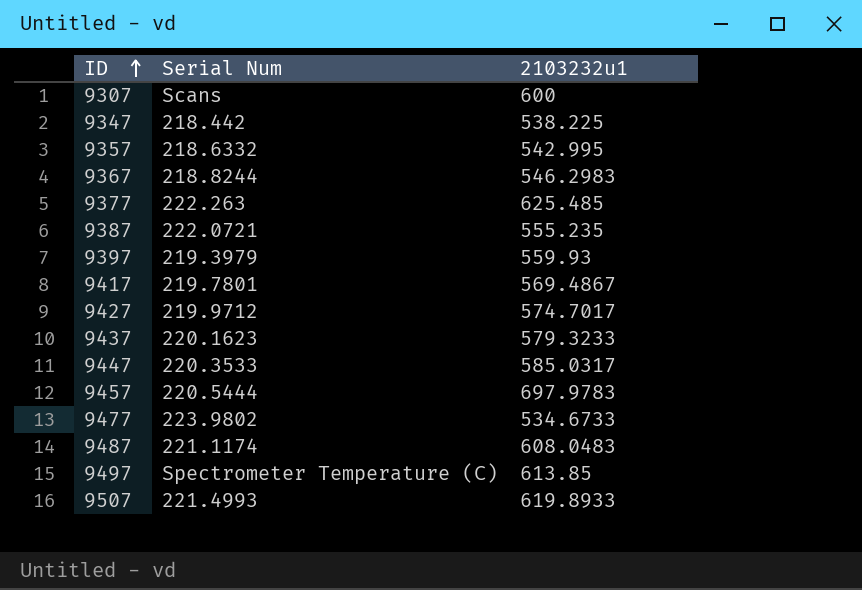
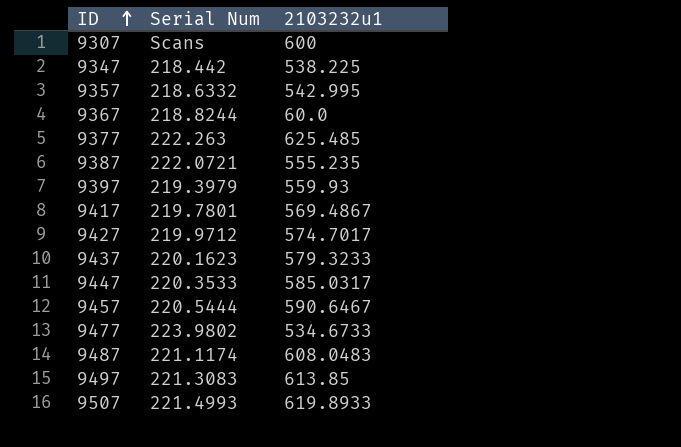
9367 | 2103232u1: 546.2983 -> 60.0
9457 | 2103232u1: 697.9783 -> 590.6467
9497 | Serial Num: Spectrometer Temperature (C) -> 221.3083

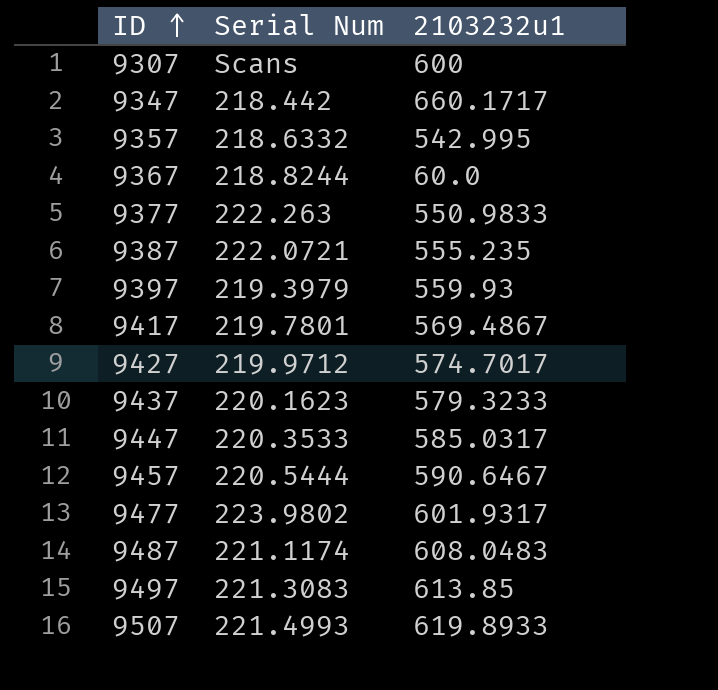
9347 | 2103232u1: 538.225 -> 660.1717
9377 | 2103232u1: 625.485 -> 550.9833
9477 | 2103232u1: 534.6733 -> 601.9317

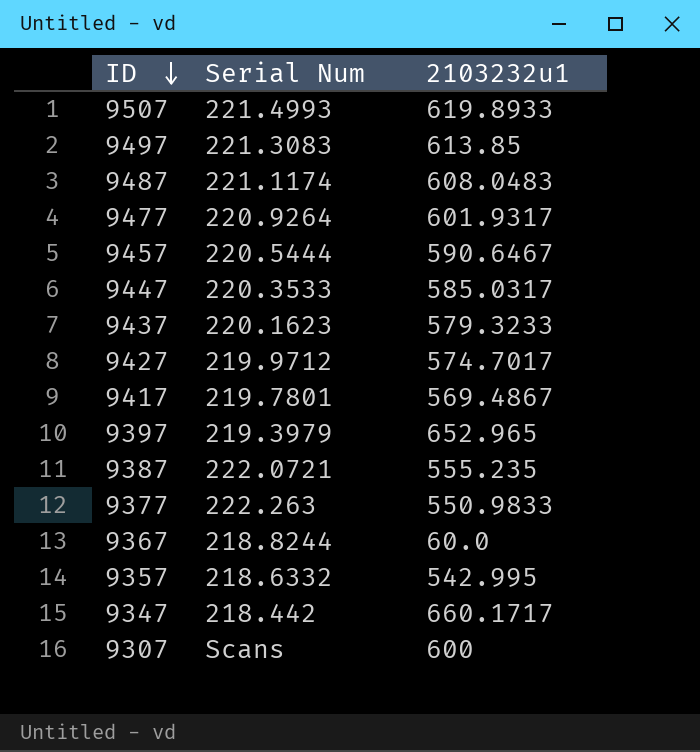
row order: ID ascending -> ID descending
9477 | Serial Num: 223.9802 -> 220.9264
9397 | 2103232u1: 559.93 -> 652.965

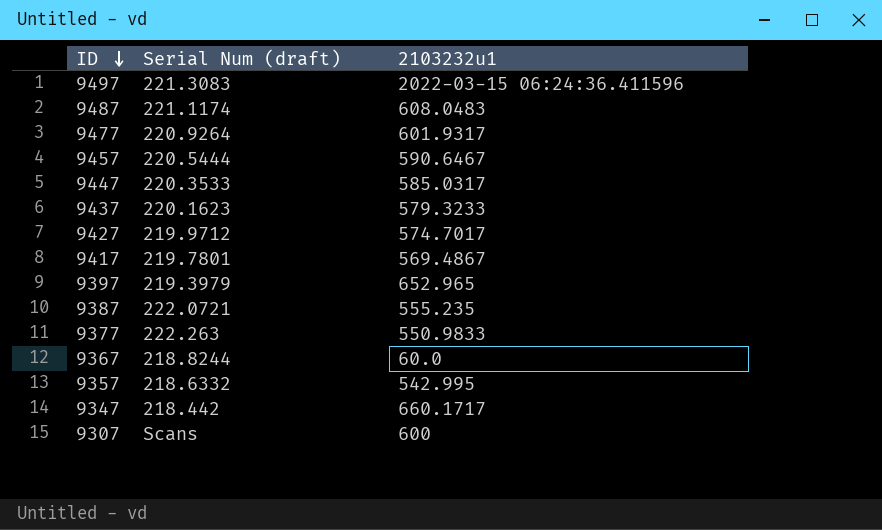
column name: Serial Num -> Serial Num (draft)
row 9507: 221.4993 | 619.8933 -> none
9497 | 2103232u1: 613.85 -> 2022-03-15 06:24:36.411596

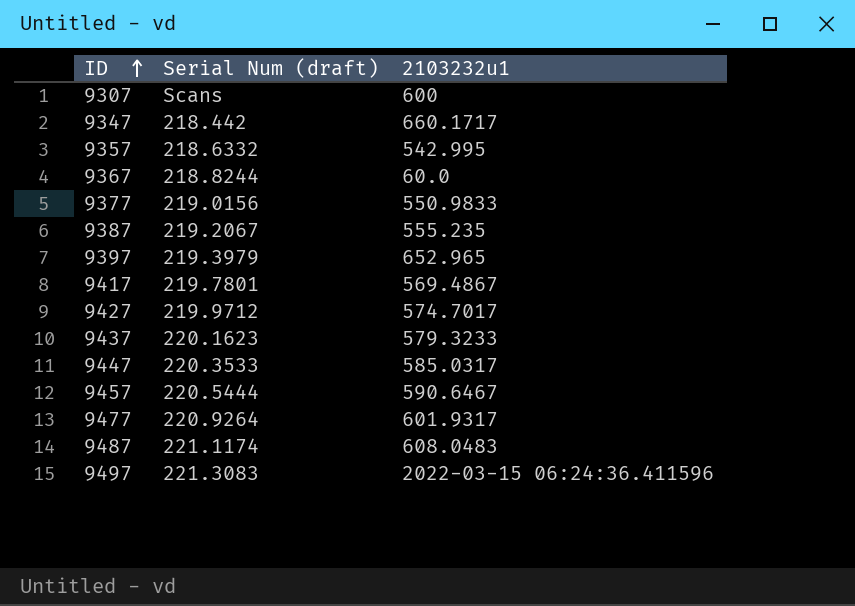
row order: ID descending -> ID ascending
9377 | Serial Num (draft): 222.263 -> 219.0156
9387 | Serial Num (draft): 222.0721 -> 219.2067

